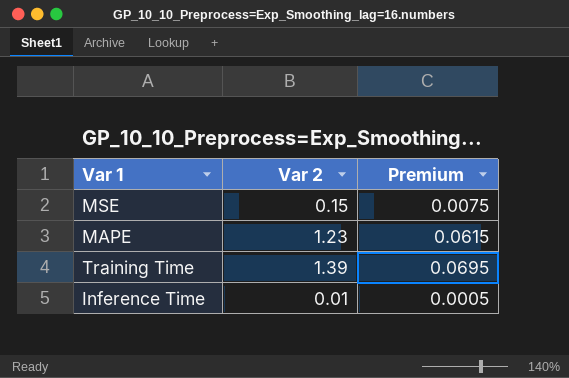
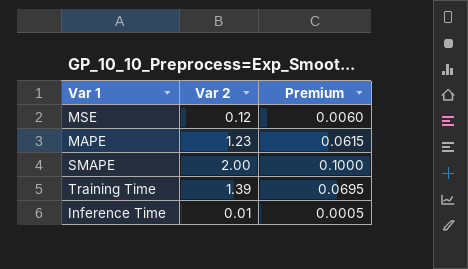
MSE | Var 2: 0.15 -> 0.12
MSE | Premium: 0.0075 -> 0.0060
row SMAPE: none -> 2.00 | 0.1000

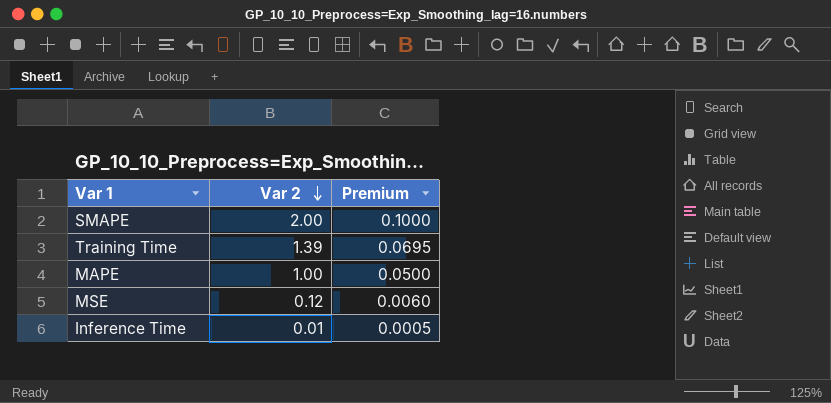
row order: none -> Var 2 descending
MAPE | Var 2: 1.23 -> 1.00
MAPE | Premium: 0.0615 -> 0.0500

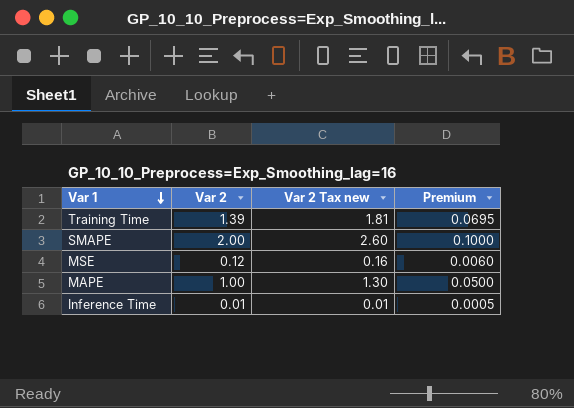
row order: Var 2 descending -> Var 1 descending
column Var 2 Tax new | formula: none -> [Var 2] * 1.3

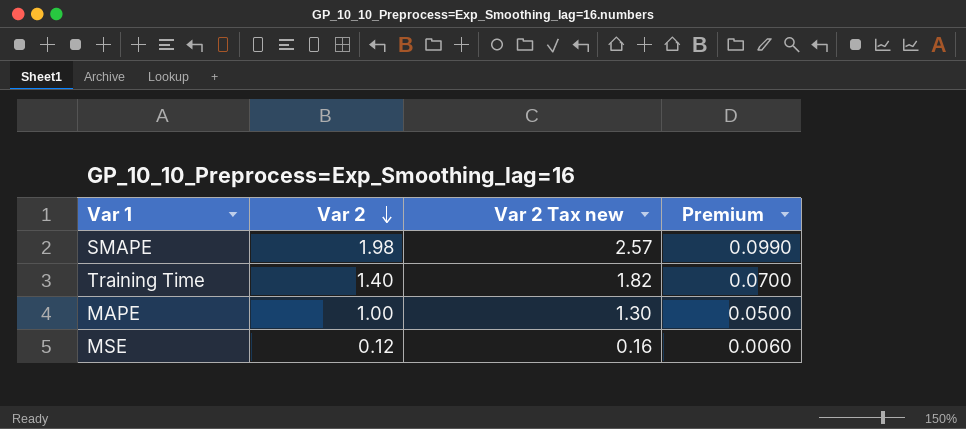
row order: Var 1 descending -> Var 2 descending
row Inference Time: 0.01 | 0.01 | 0.0005 -> none
SMAPE | Var 2: 2.00 -> 1.98
SMAPE | Var 2 Tax new: 2.60 -> 2.57
SMAPE | Premium: 0.1000 -> 0.0990
Training Time | Var 2: 1.39 -> 1.40
Training Time | Var 2 Tax new: 1.81 -> 1.82
Training Time | Premium: 0.0695 -> 0.0700

